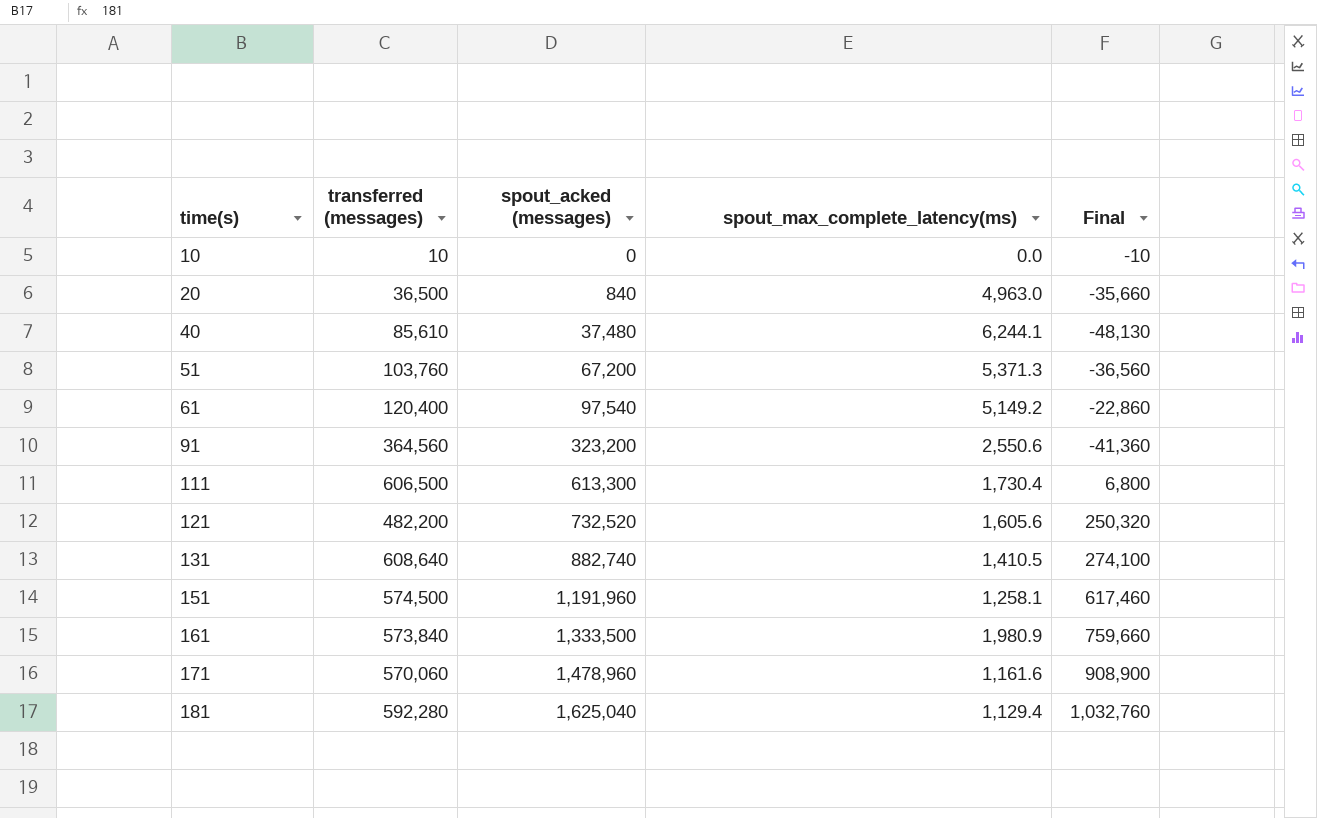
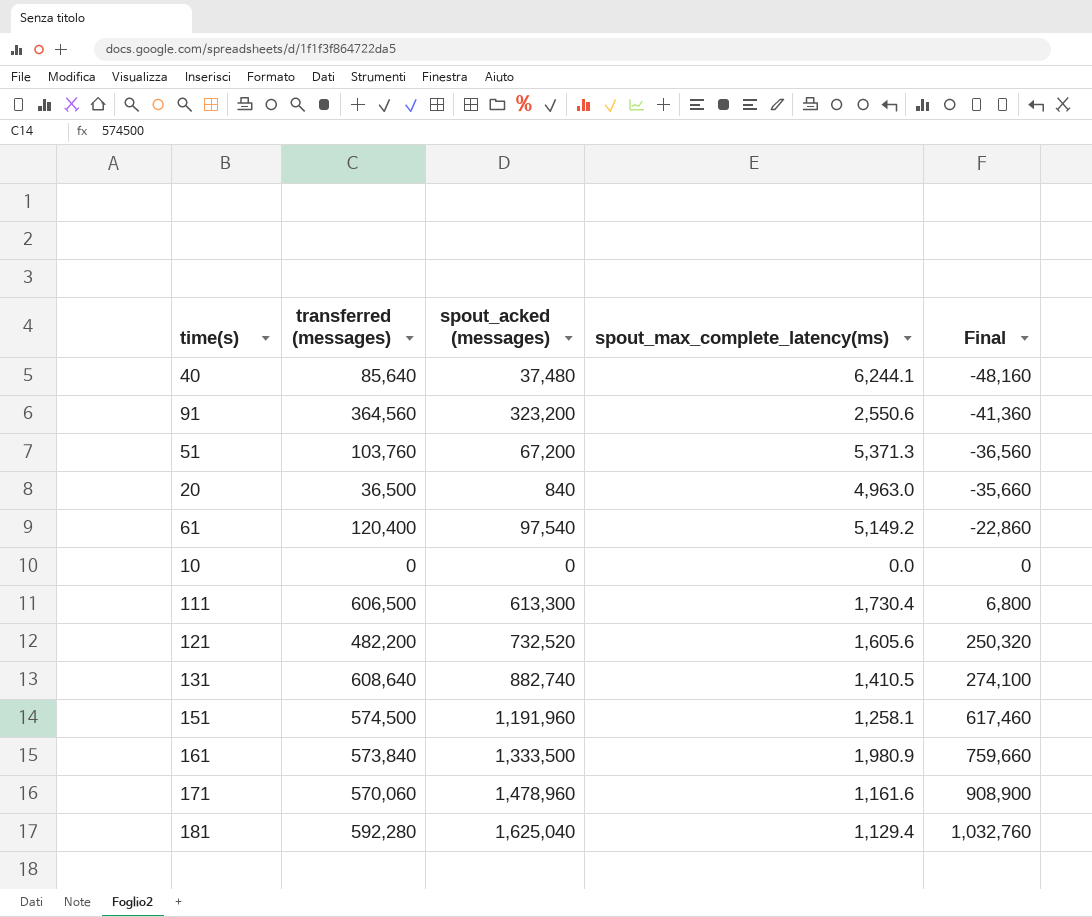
row order: time(s) ascending -> Final ascending
40 | transferred (messages): 85,610 -> 85,640
40 | Final: -48,130 -> -48,160
10 | transferred (messages): 10 -> 0
10 | Final: -10 -> 0

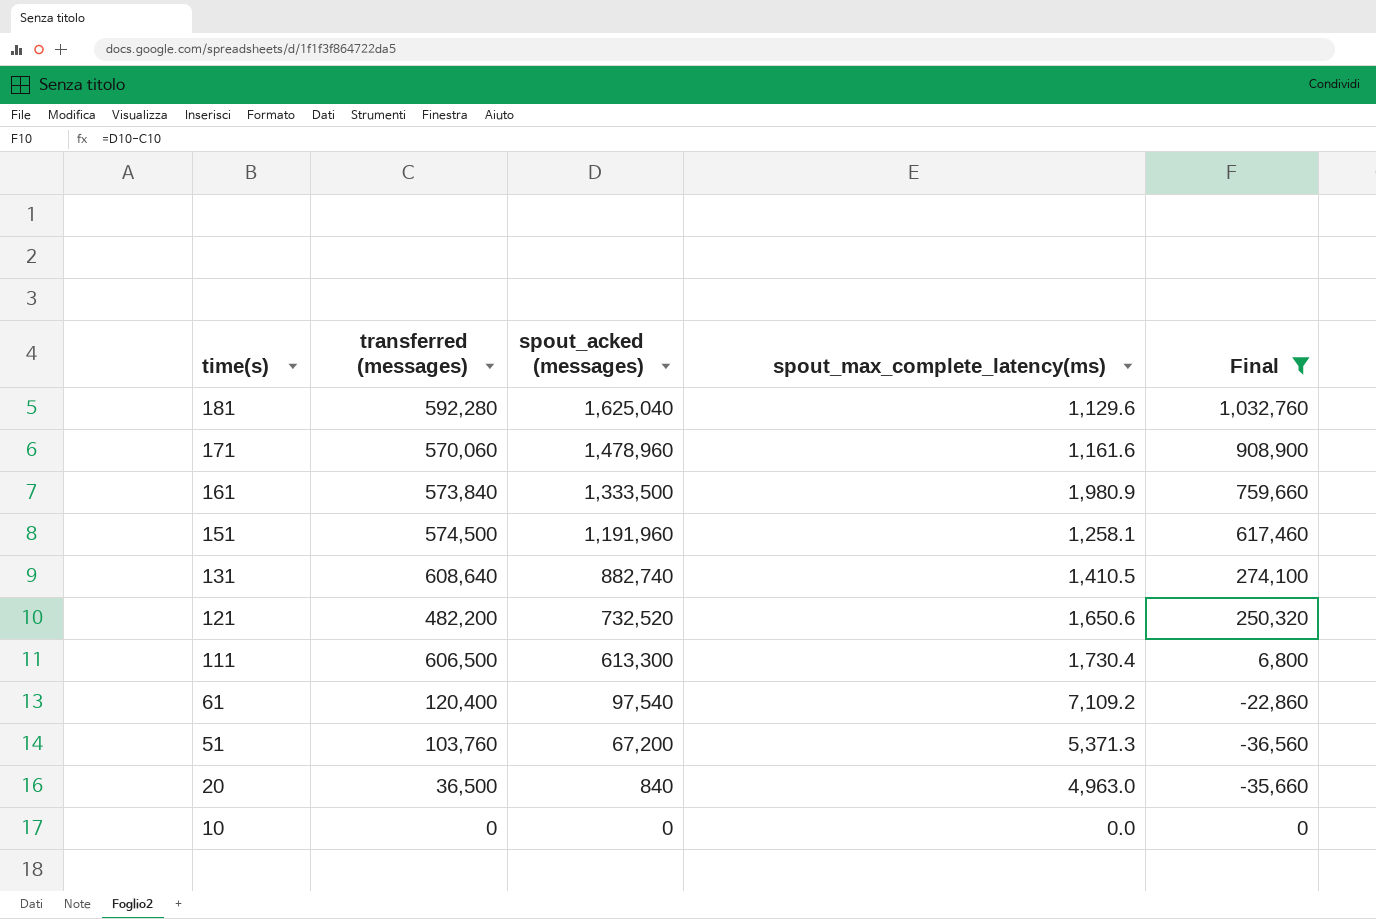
filter: none -> Final >= -36,560
row order: Final ascending -> time(s) descending
181 | spout_max_complete_latency(ms): 1,129.4 -> 1,129.6
121 | spout_max_complete_latency(ms): 1,605.6 -> 1,650.6
61 | spout_max_complete_latency(ms): 5,149.2 -> 7,109.2

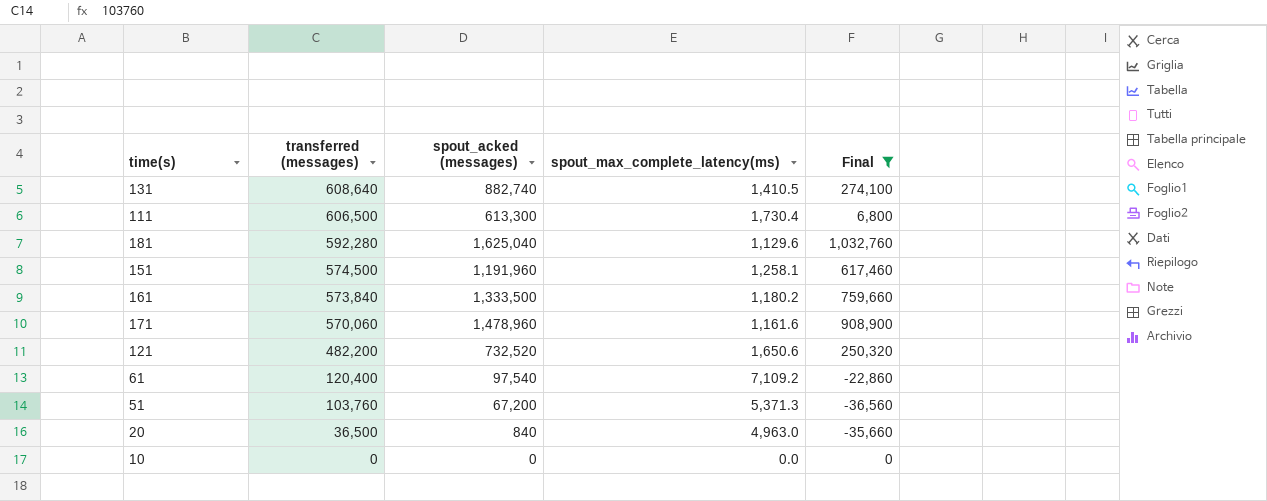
row order: time(s) descending -> transferred (messages) descending
161 | spout_max_complete_latency(ms): 1,980.9 -> 1,180.2

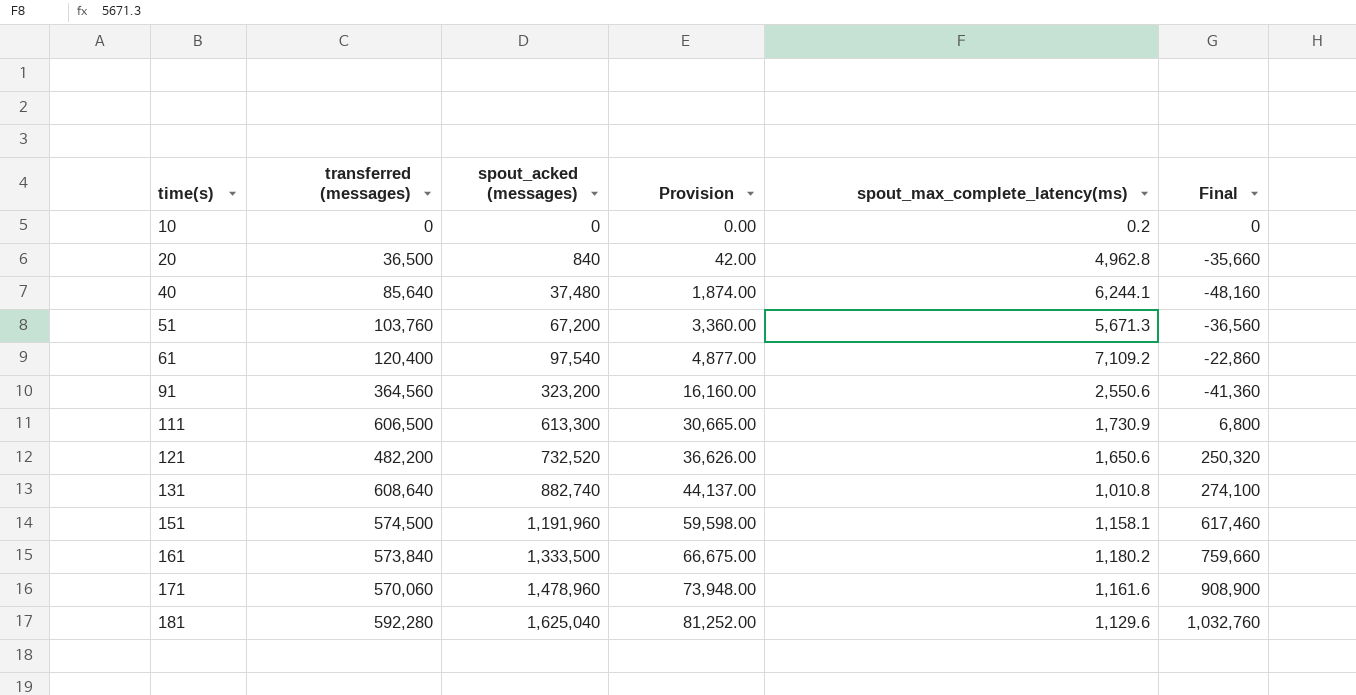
filter: Final >= -36,560 -> none
row order: transferred (messages) descending -> time(s) ascending
column Provision | formula: none -> [spout_acked (messages)] * 0.05
10 | spout_max_complete_latency(ms): 0.0 -> 0.2
20 | spout_max_complete_latency(ms): 4,963.0 -> 4,962.8
51 | spout_max_complete_latency(ms): 5,371.3 -> 5,671.3
111 | spout_max_complete_latency(ms): 1,730.4 -> 1,730.9
131 | spout_max_complete_latency(ms): 1,410.5 -> 1,010.8
151 | spout_max_complete_latency(ms): 1,258.1 -> 1,158.1

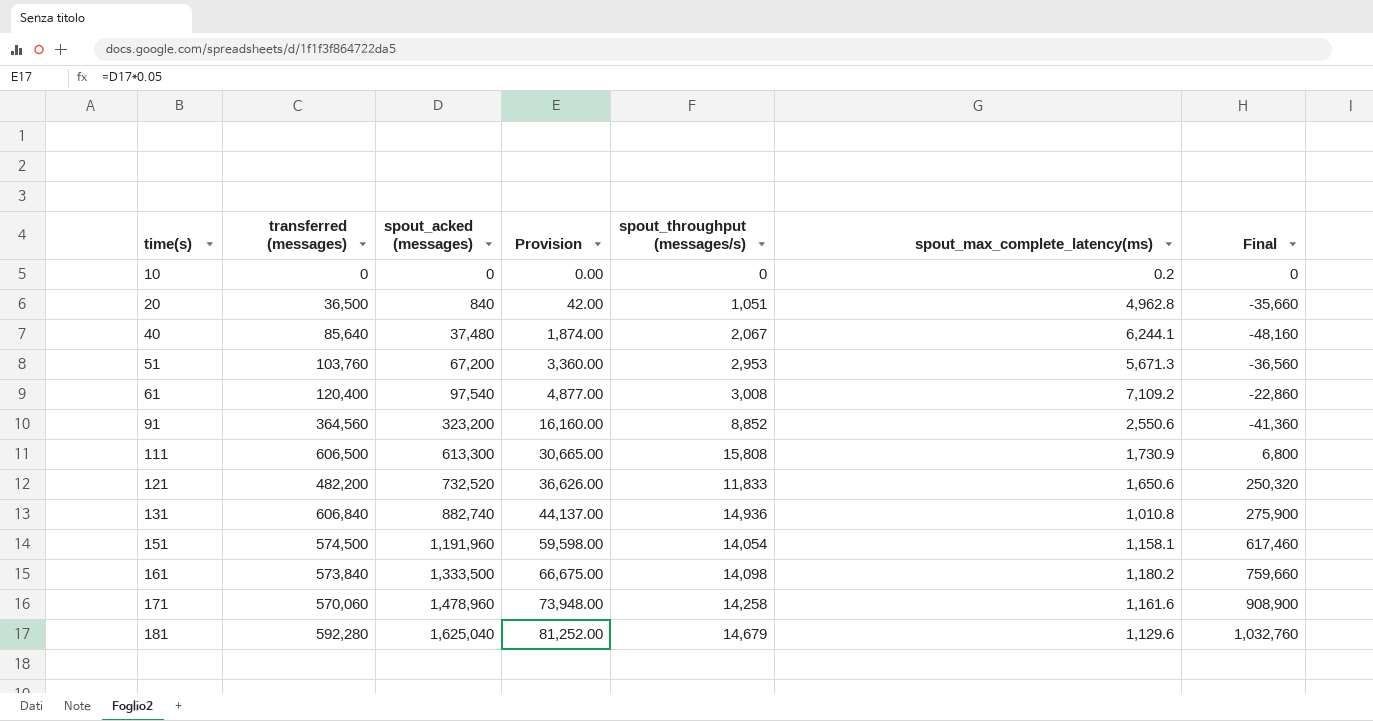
column spout_throughput (messages/s) | position: none -> 5
131 | transferred (messages): 608,640 -> 606,840
131 | Final: 274,100 -> 275,900

